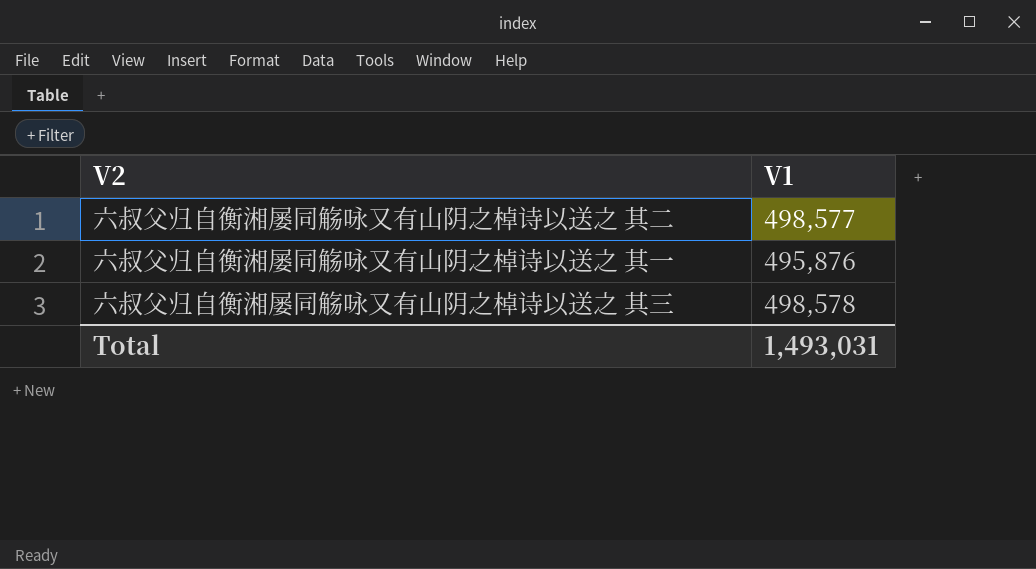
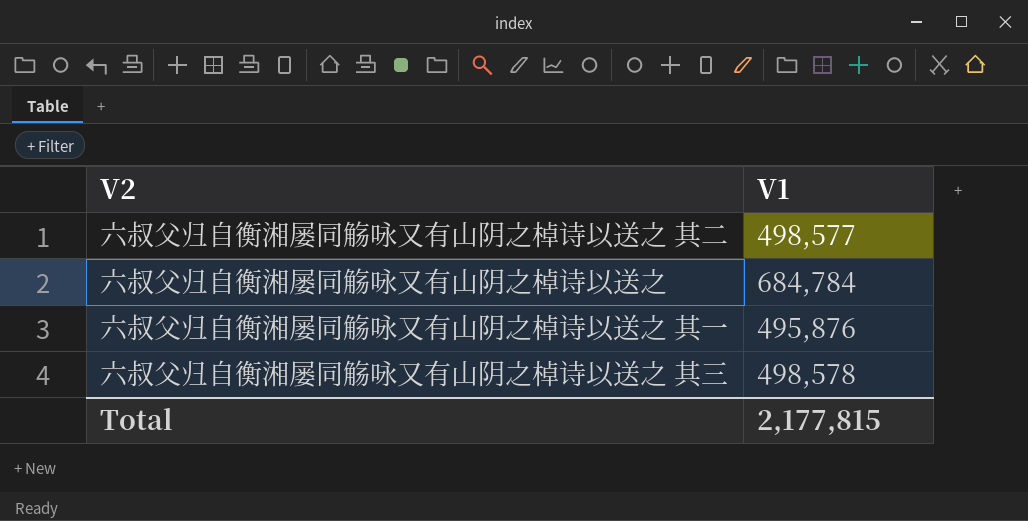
row 六叔父归自衡湘屡同觞咏又有山阴之棹诗以送之: none -> 684,784
Total | V1: 1,493,031 -> 2,177,815

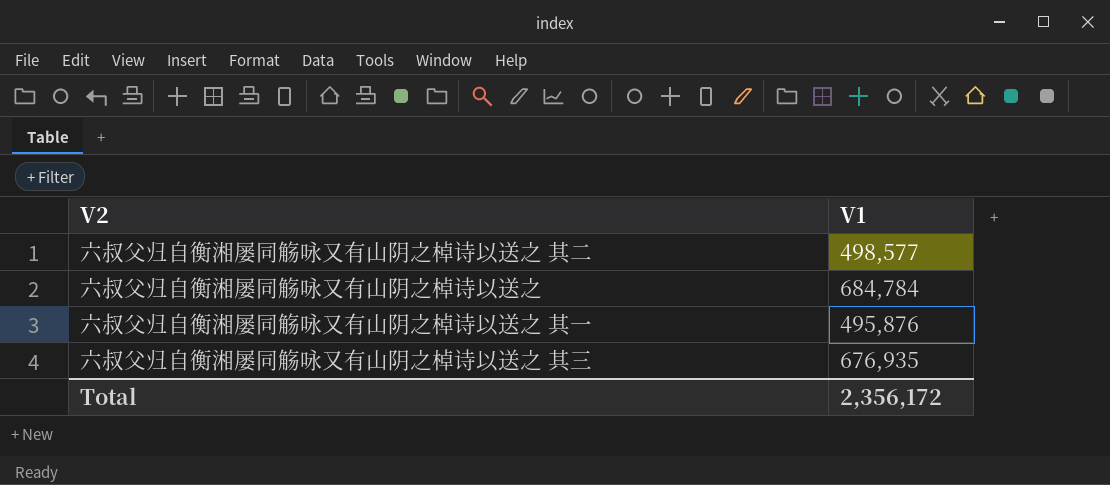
六叔父归自衡湘屡同觞咏又有山阴之棹诗以送之 其三 | V1: 498,578 -> 676,935
Total | V1: 2,177,815 -> 2,356,172

